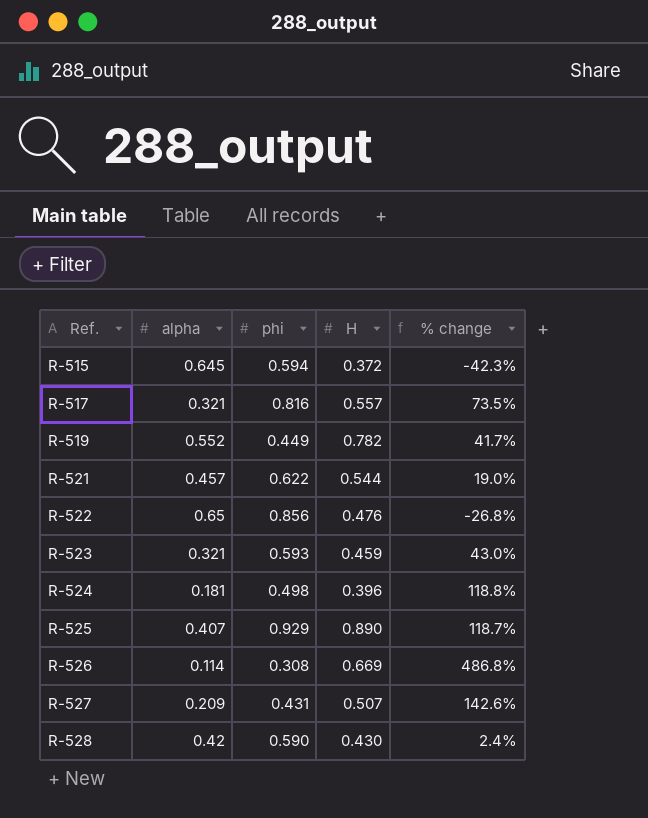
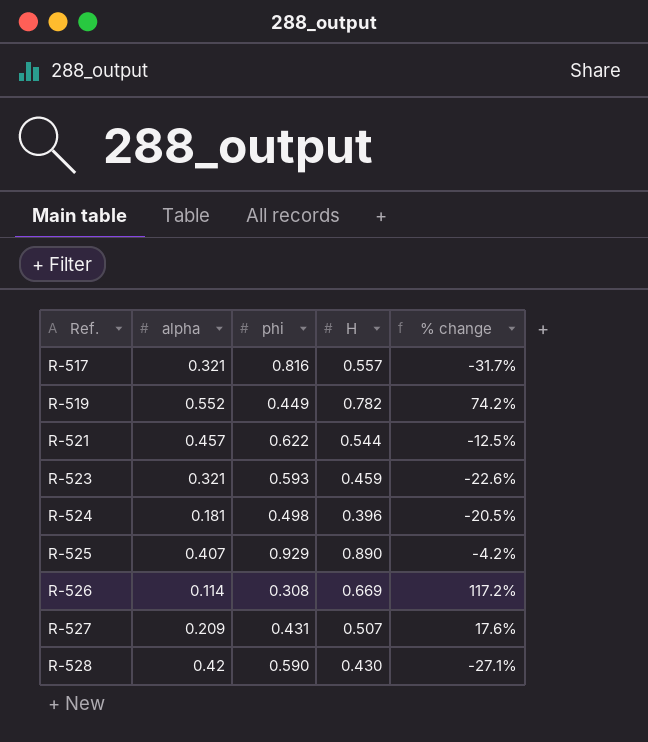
column % change | formula: ([H] - [alpha]) / [alpha] -> ([H] - [phi]) / [phi]
row R-515: 0.645 | 0.594 | 0.372 | -42.3% -> none
row R-522: 0.65 | 0.856 | 0.476 | -26.8% -> none

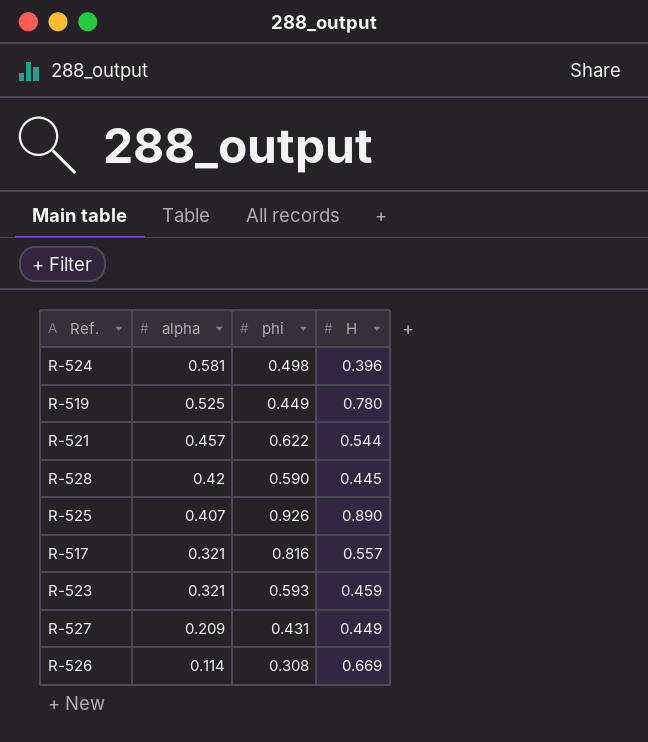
row order: Ref. ascending -> alpha descending
column % change | formula: ([H] - [phi]) / [phi] -> none
R-524 | alpha: 0.181 -> 0.581
R-519 | alpha: 0.552 -> 0.525
R-519 | H: 0.782 -> 0.780
R-528 | H: 0.430 -> 0.445
R-525 | phi: 0.929 -> 0.926
R-527 | H: 0.507 -> 0.449

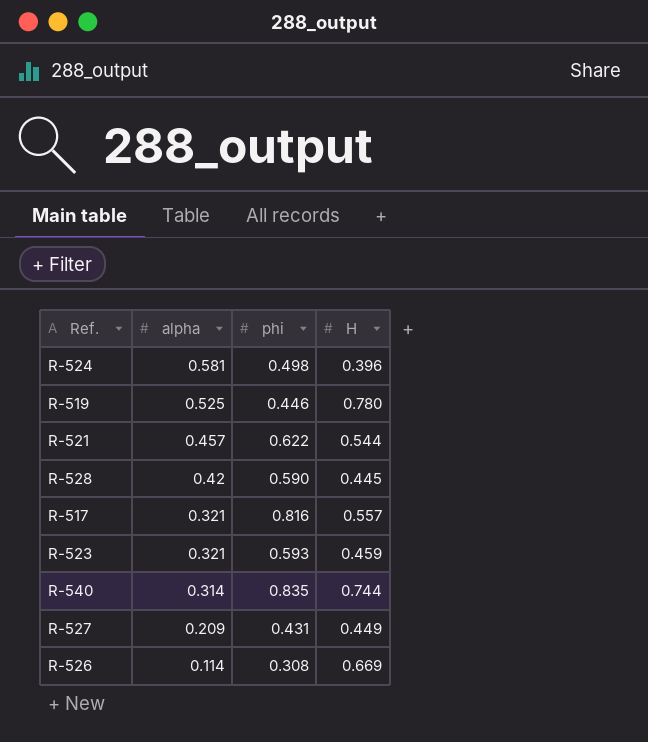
row R-525: 0.407 | 0.926 | 0.890 -> none
R-519 | phi: 0.449 -> 0.446
row R-540: none -> 0.314 | 0.835 | 0.744

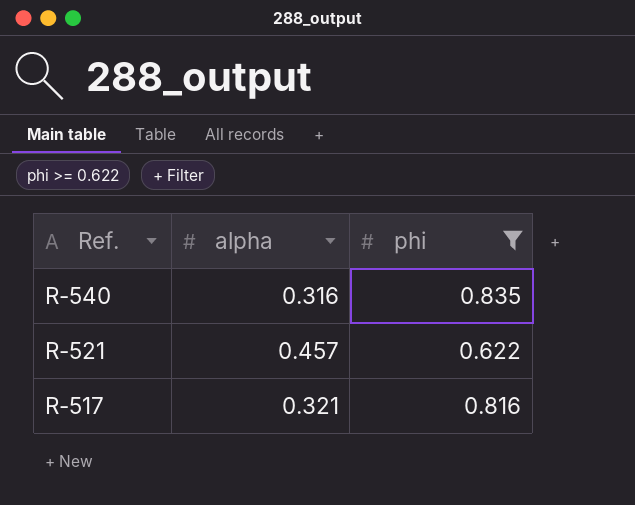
filter: none -> phi >= 0.622
row order: alpha descending -> Ref. descending
column H | position: 4 -> none
R-540 | alpha: 0.314 -> 0.316

